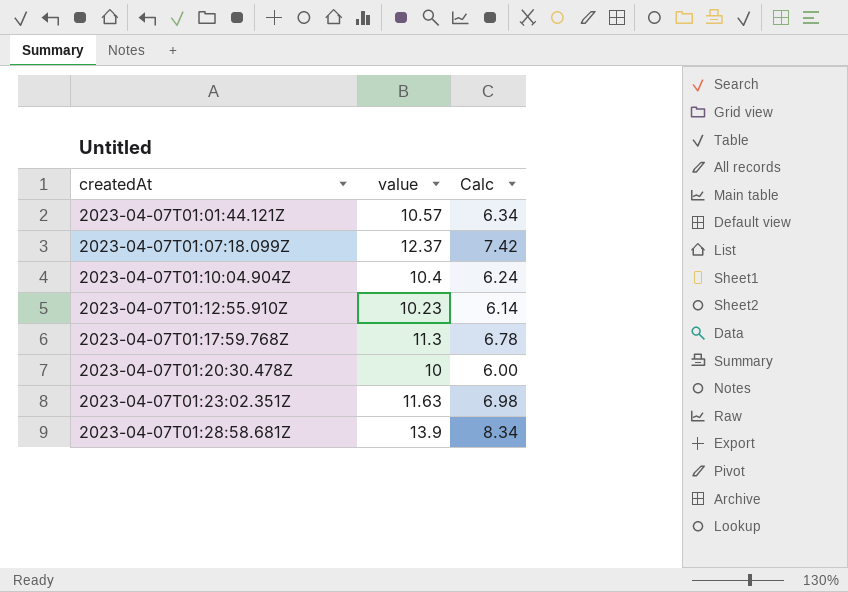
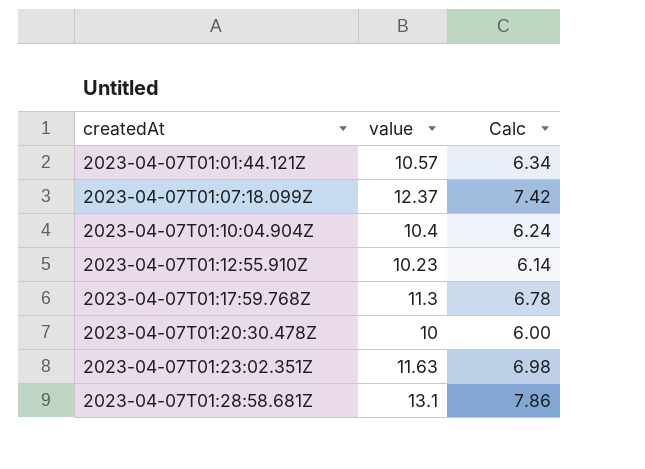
2023-04-07T01:28:58.681Z | value: 13.9 -> 13.1
2023-04-07T01:28:58.681Z | Calc: 8.34 -> 7.86

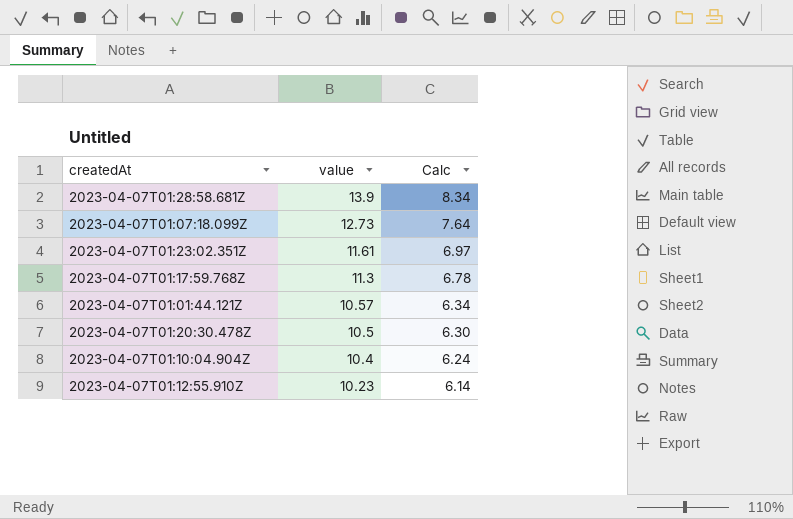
row order: createdAt ascending -> value descending
2023-04-07T01:28:58.681Z | value: 13.1 -> 13.9
2023-04-07T01:28:58.681Z | Calc: 7.86 -> 8.34
2023-04-07T01:07:18.099Z | value: 12.37 -> 12.73
2023-04-07T01:07:18.099Z | Calc: 7.42 -> 7.64
2023-04-07T01:23:02.351Z | value: 11.63 -> 11.61
2023-04-07T01:23:02.351Z | Calc: 6.98 -> 6.97
2023-04-07T01:20:30.478Z | value: 10 -> 10.5
2023-04-07T01:20:30.478Z | Calc: 6.00 -> 6.30

